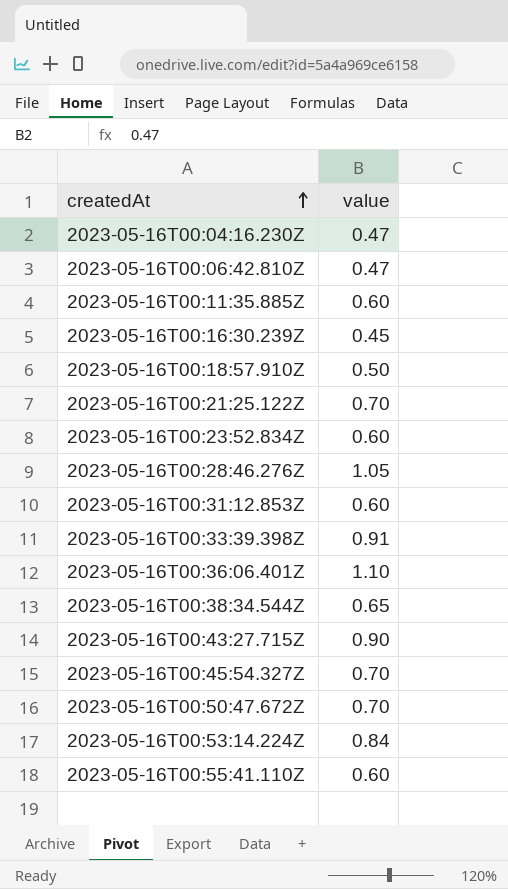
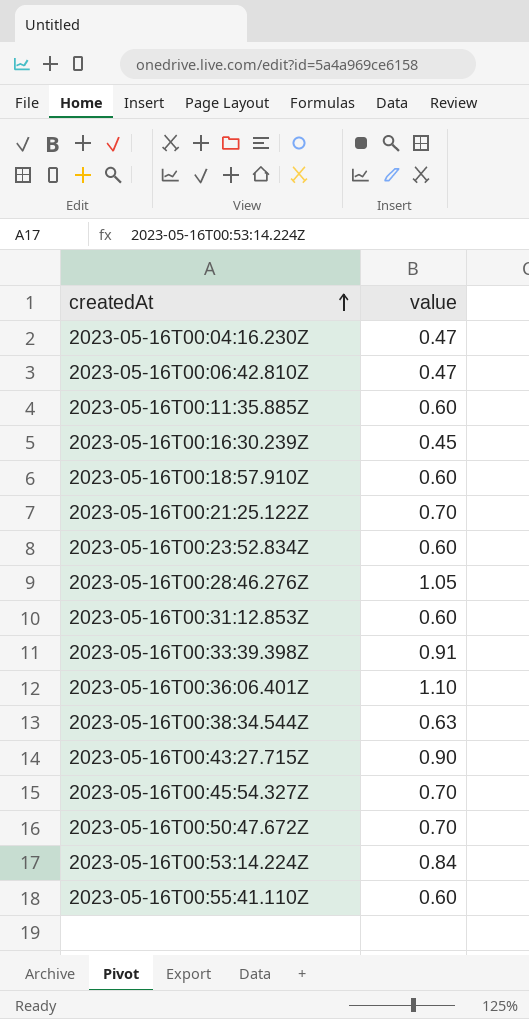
2023-05-16T00:18:57.910Z | value: 0.50 -> 0.60
2023-05-16T00:38:34.544Z | value: 0.65 -> 0.63

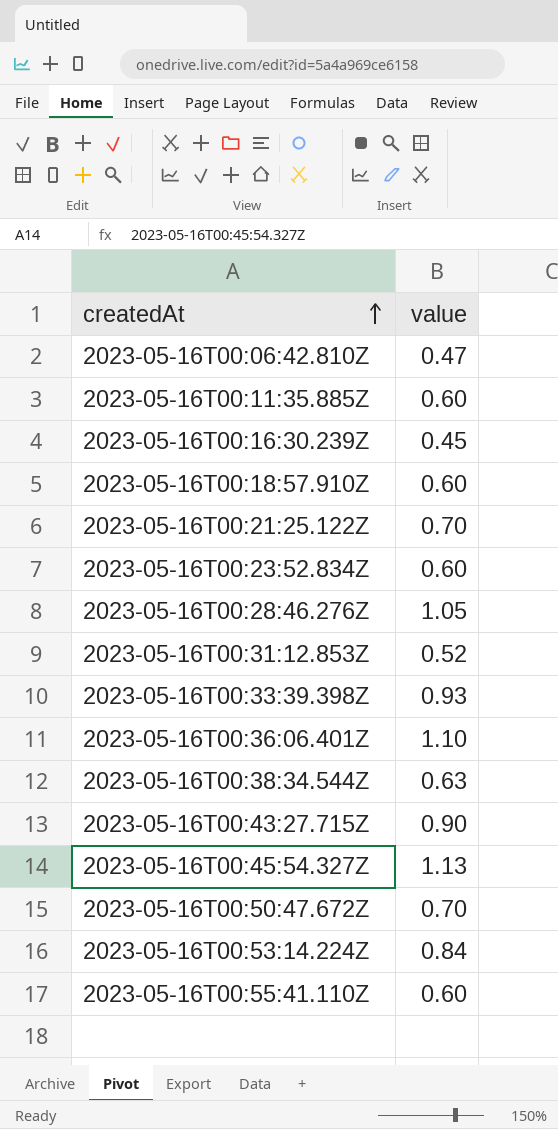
row 2023-05-16T00:04:16.230Z: 0.47 -> none
2023-05-16T00:31:12.853Z | value: 0.60 -> 0.52
2023-05-16T00:33:39.398Z | value: 0.91 -> 0.93
2023-05-16T00:45:54.327Z | value: 0.70 -> 1.13

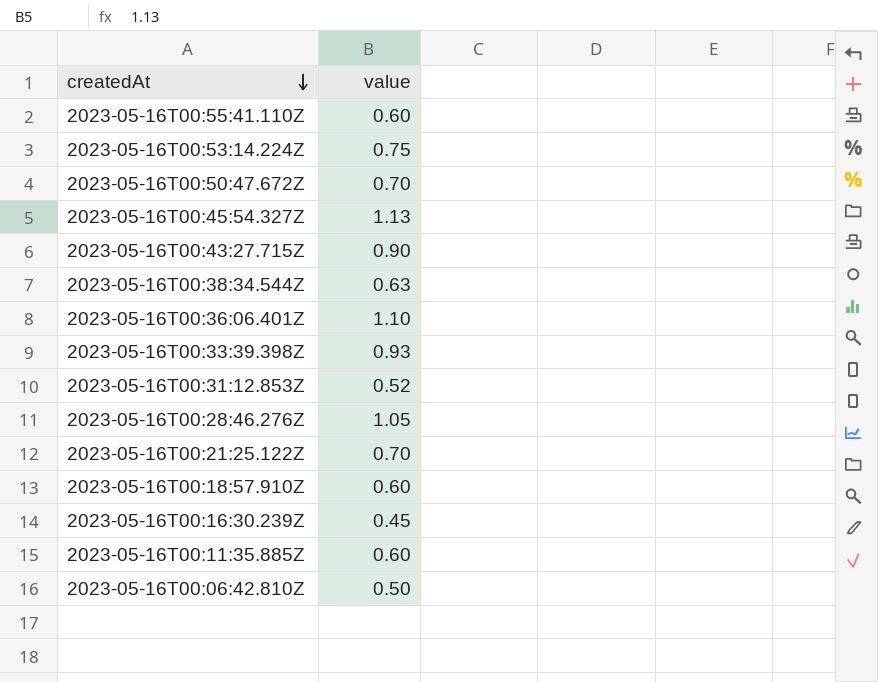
row order: createdAt ascending -> createdAt descending
row 2023-05-16T00:23:52.834Z: 0.60 -> none
2023-05-16T00:53:14.224Z | value: 0.84 -> 0.75
2023-05-16T00:06:42.810Z | value: 0.47 -> 0.50

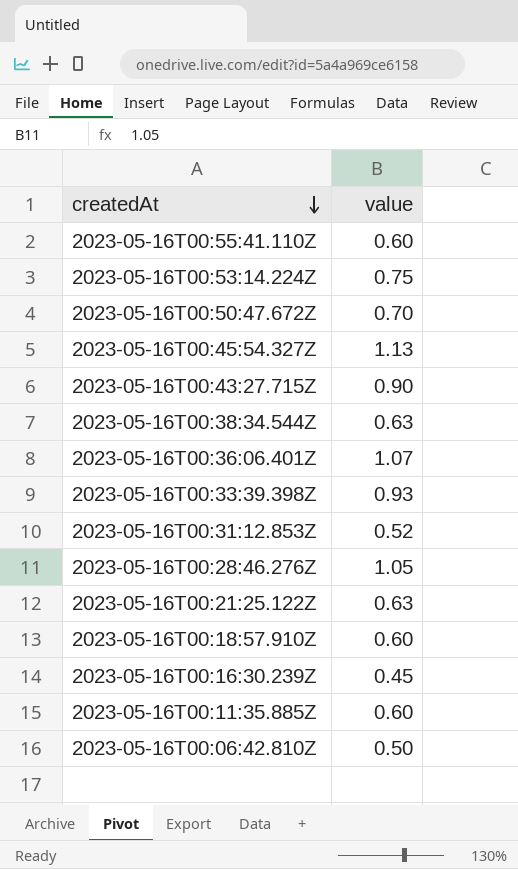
2023-05-16T00:36:06.401Z | value: 1.10 -> 1.07
2023-05-16T00:21:25.122Z | value: 0.70 -> 0.63

